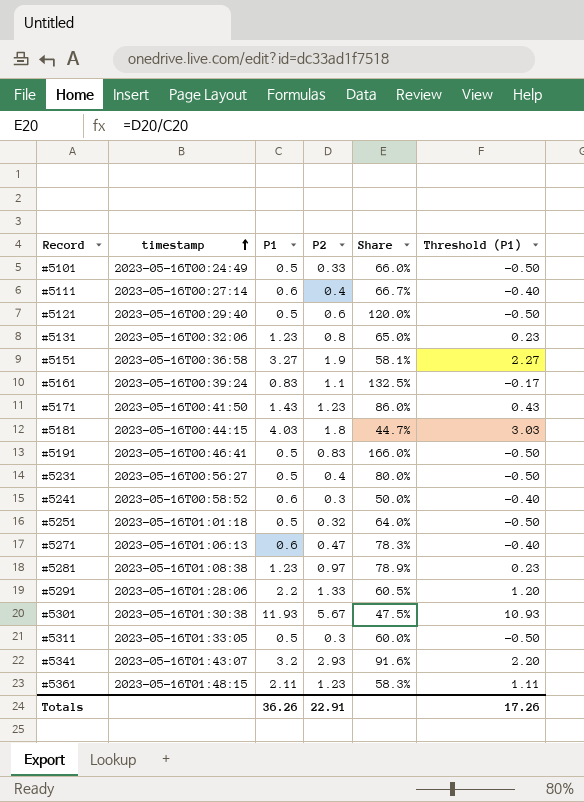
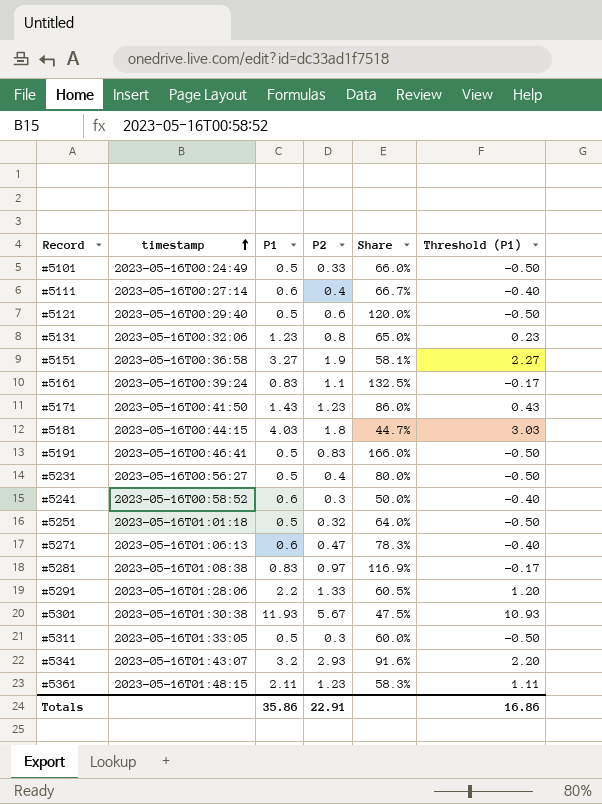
#5281 | P1: 1.23 -> 0.83
#5281 | Share: 78.9% -> 116.9%
#5281 | Threshold (P1): 0.23 -> -0.17
Totals | P1: 36.26 -> 35.86
Totals | Threshold (P1): 17.26 -> 16.86

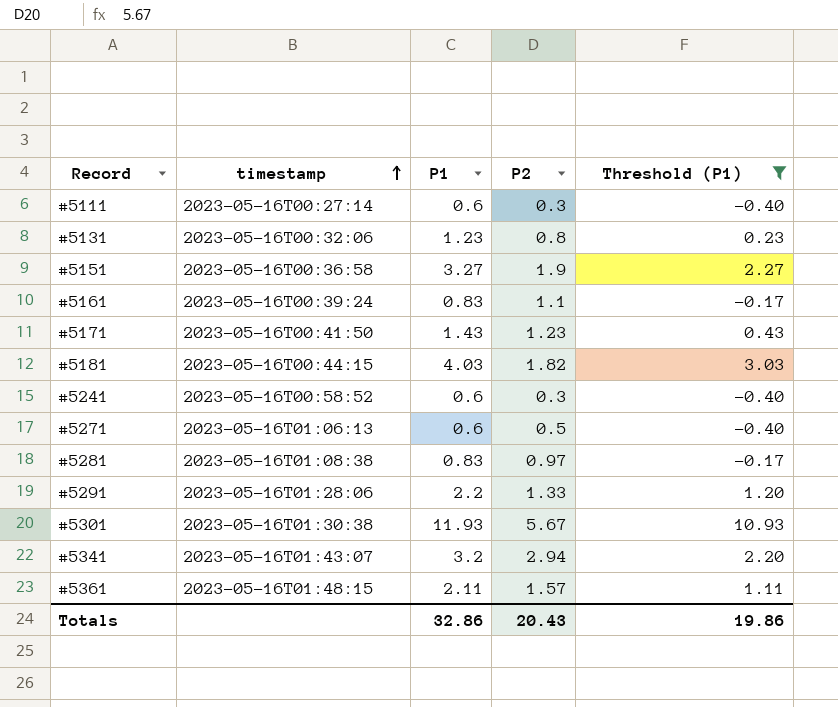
filter: none -> Threshold (P1) != -0.50
column Share | formula: [P2] / [P1] -> none
#5111 | P2: 0.4 -> 0.3
#5181 | P2: 1.8 -> 1.82
#5271 | P2: 0.47 -> 0.5
#5341 | P2: 2.93 -> 2.94
#5361 | P2: 1.23 -> 1.57
Totals | P1: 35.86 -> 32.86
Totals | P2: 22.91 -> 20.43
Totals | Threshold (P1): 16.86 -> 19.86

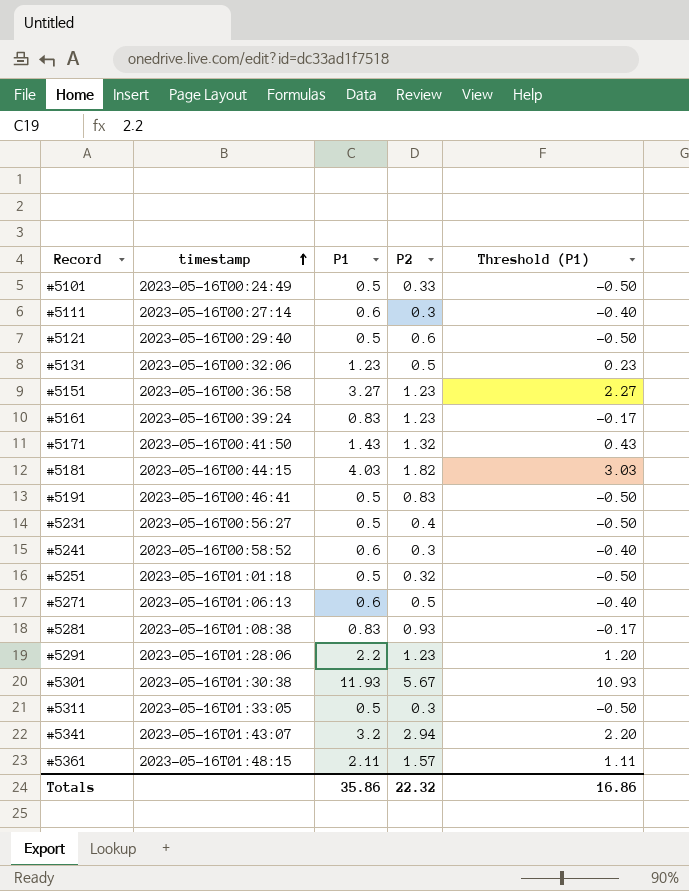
filter: Threshold (P1) != -0.50 -> none
#5131 | P2: 0.8 -> 0.5
#5151 | P2: 1.9 -> 1.23
#5161 | P2: 1.1 -> 1.23
#5171 | P2: 1.23 -> 1.32
#5281 | P2: 0.97 -> 0.93
#5291 | P2: 1.33 -> 1.23
Totals | P1: 32.86 -> 35.86
Totals | P2: 20.43 -> 22.32
Totals | Threshold (P1): 19.86 -> 16.86

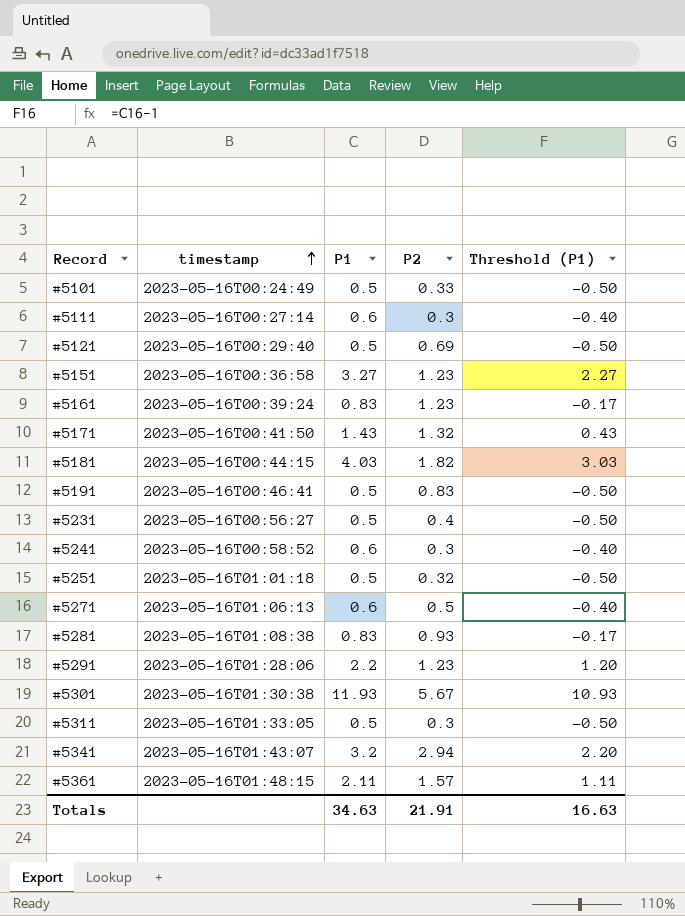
row #5131: 2023-05-16T00:32:06 | 1.23 | 0.5 | 0.23 -> none
#5121 | P2: 0.6 -> 0.69
Totals | P1: 35.86 -> 34.63
Totals | P2: 22.32 -> 21.91
Totals | Threshold (P1): 16.86 -> 16.63

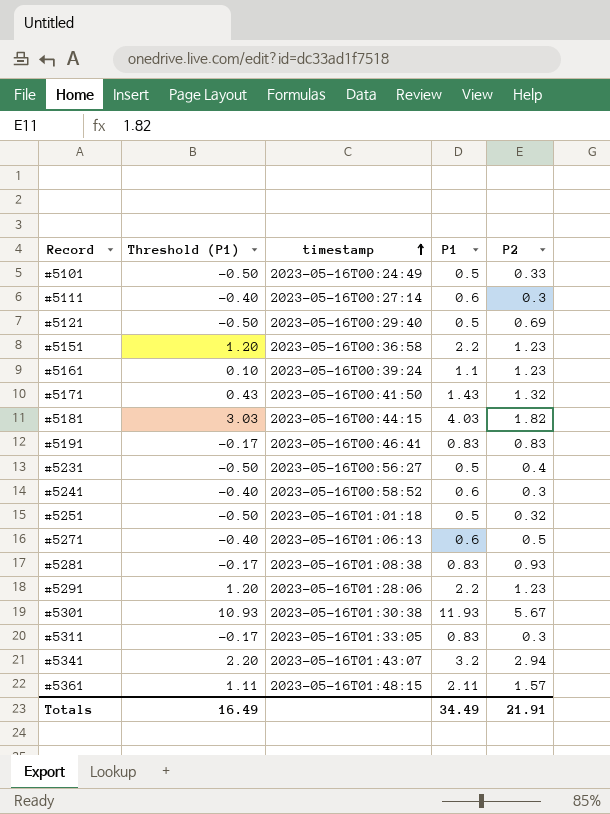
column Threshold (P1) | position: 5 -> 2
#5151 | Threshold (P1): 2.27 -> 1.20
#5151 | P1: 3.27 -> 2.2
#5161 | Threshold (P1): -0.17 -> 0.10
#5161 | P1: 0.83 -> 1.1
#5191 | Threshold (P1): -0.50 -> -0.17
#5191 | P1: 0.5 -> 0.83
#5311 | Threshold (P1): -0.50 -> -0.17
#5311 | P1: 0.5 -> 0.83
Totals | Threshold (P1): 16.63 -> 16.49
Totals | P1: 34.63 -> 34.49

